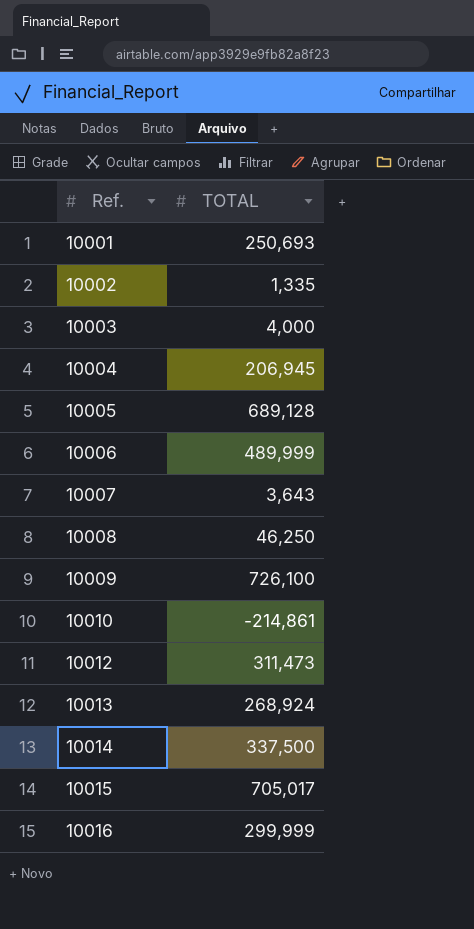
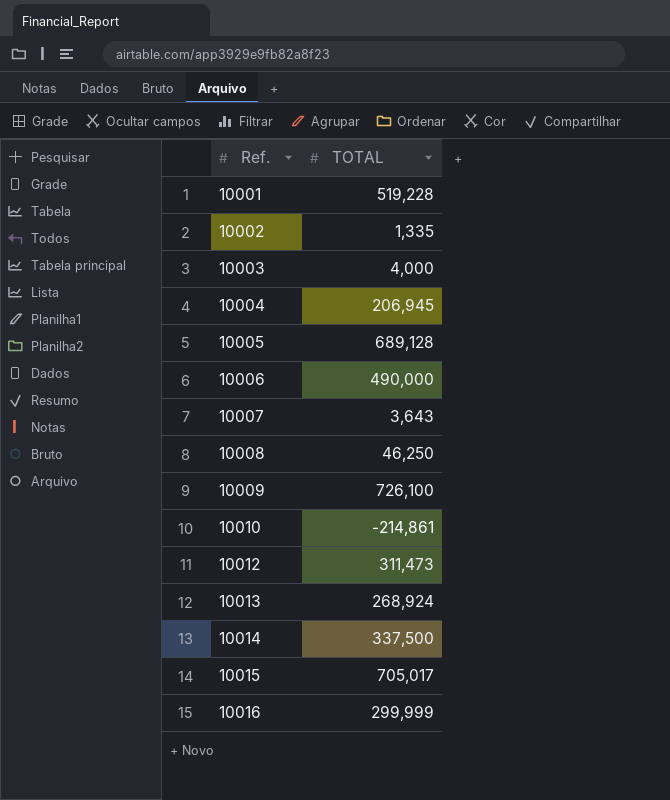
10001 | TOTAL: 250,693 -> 519,228
10006 | TOTAL: 489,999 -> 490,000

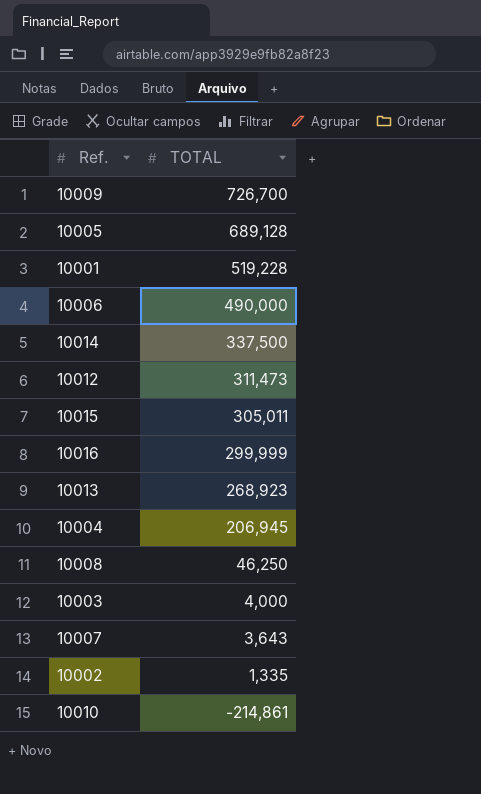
row order: Ref. ascending -> TOTAL descending
10009 | TOTAL: 726,100 -> 726,700
10015 | TOTAL: 705,017 -> 305,011
10013 | TOTAL: 268,924 -> 268,923

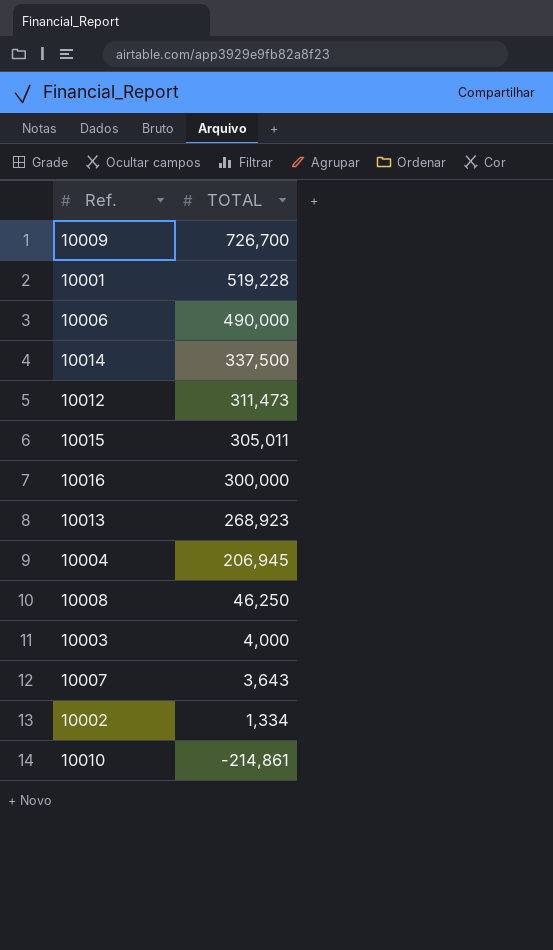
row 10005: 689,128 -> none
10016 | TOTAL: 299,999 -> 300,000
10002 | TOTAL: 1,335 -> 1,334

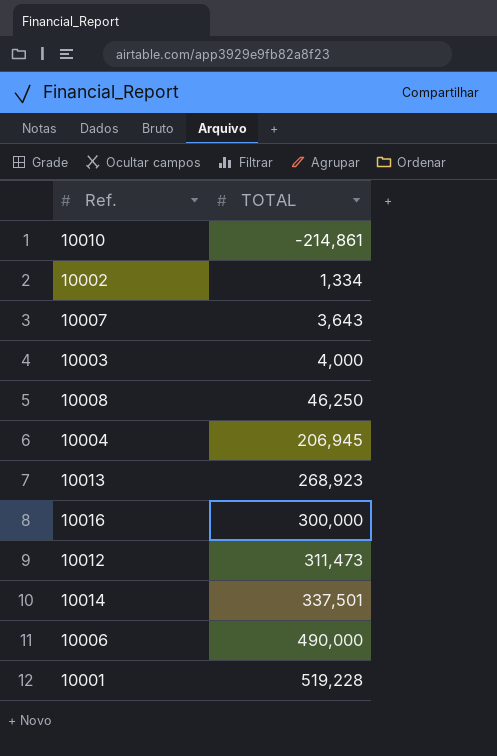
row order: TOTAL descending -> TOTAL ascending
row 10009: 726,700 -> none
row 10015: 305,011 -> none
10014 | TOTAL: 337,500 -> 337,501

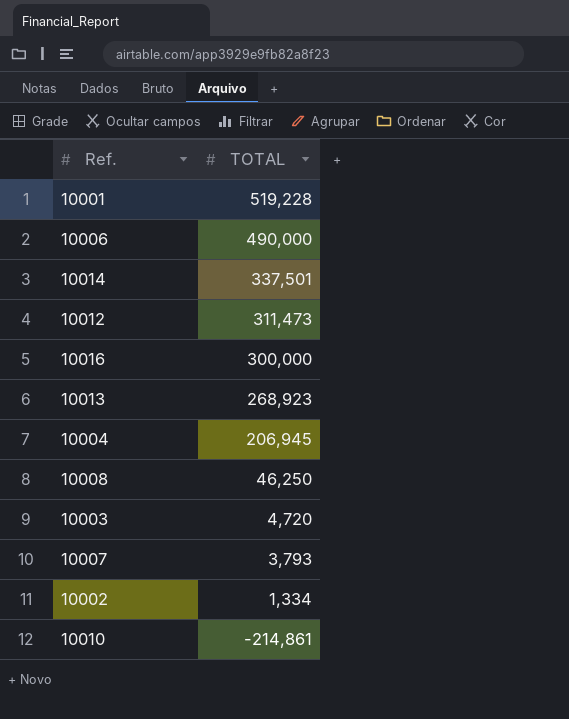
row order: TOTAL ascending -> TOTAL descending
10003 | TOTAL: 4,000 -> 4,720
10007 | TOTAL: 3,643 -> 3,793

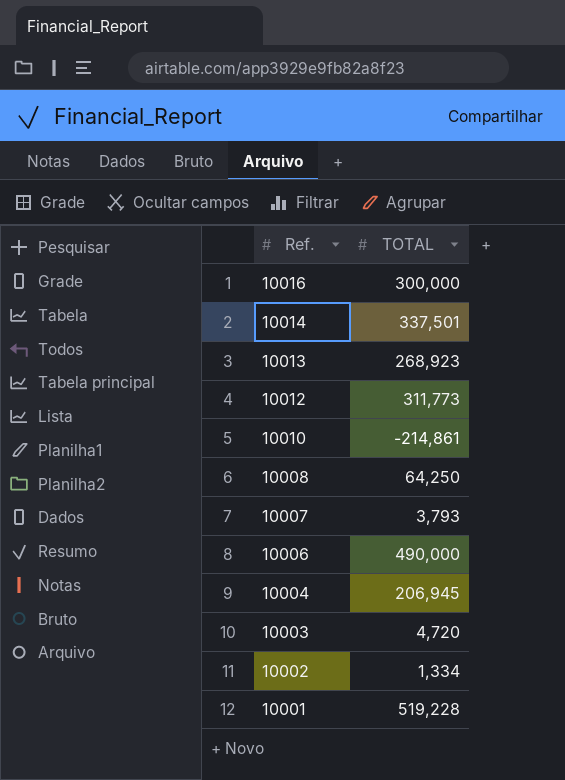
row order: TOTAL descending -> Ref. descending
10012 | TOTAL: 311,473 -> 311,773
10008 | TOTAL: 46,250 -> 64,250

